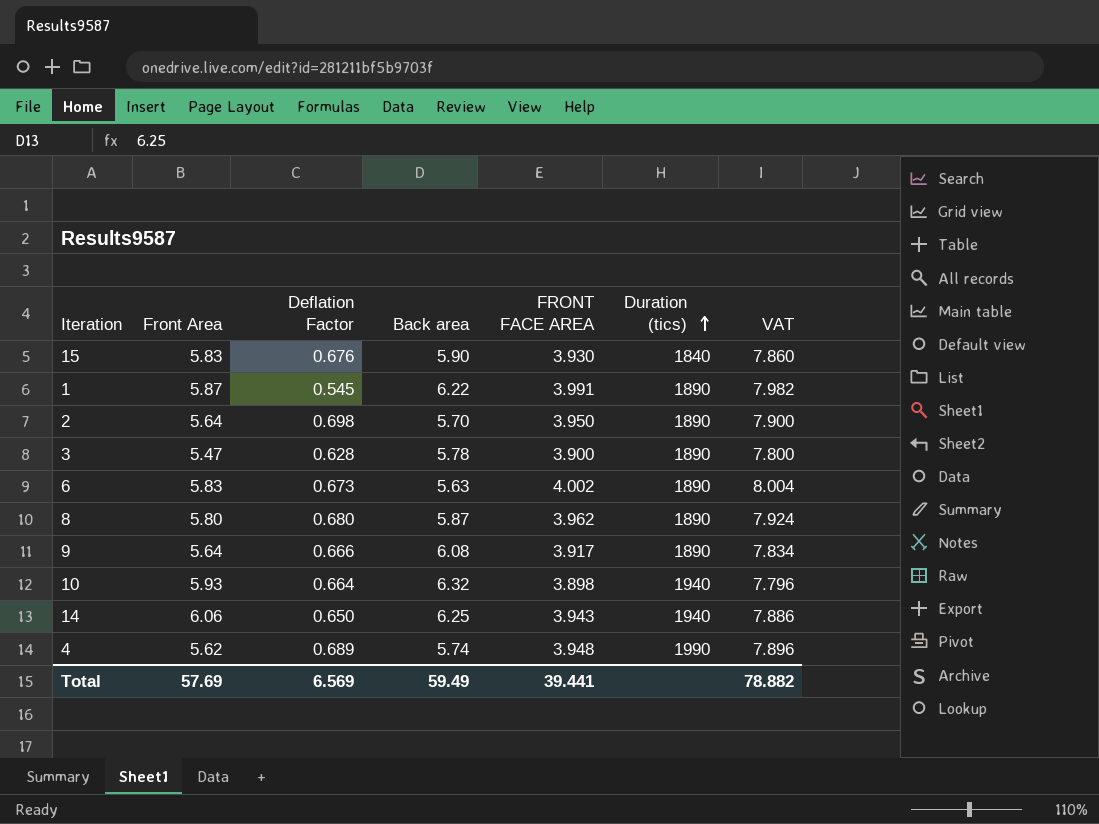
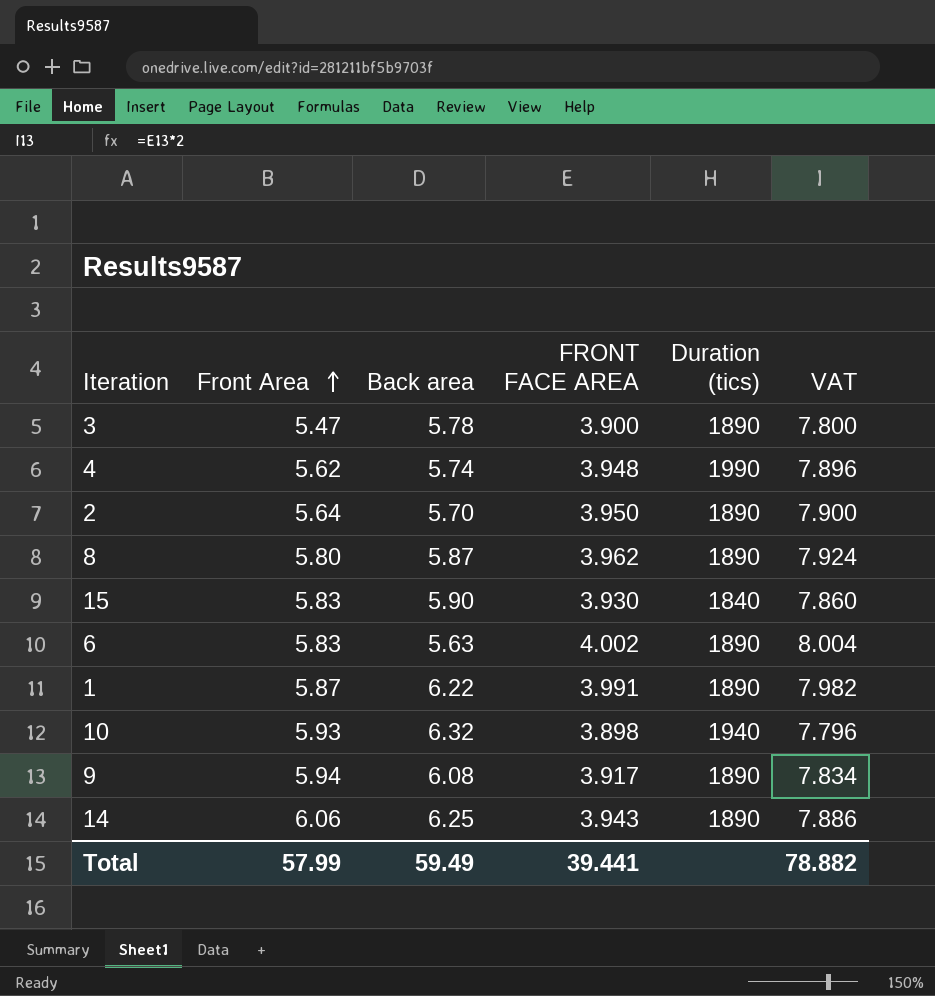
row order: Duration (tics) ascending -> Front Area ascending
column Deflation Factor | position: 3 -> none
9 | Front Area: 5.64 -> 5.94
14 | Duration (tics): 1940 -> 1890
Total | Front Area: 57.69 -> 57.99

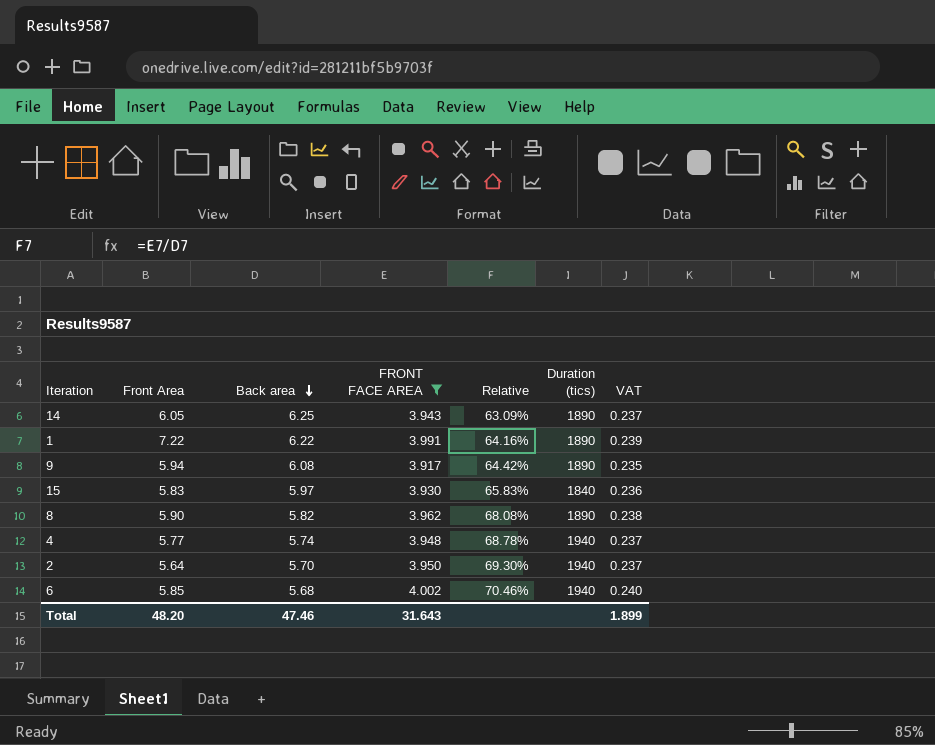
filter: none -> FRONT FACE AREA >= 3.917
row order: Front Area ascending -> Back area descending
column Relative | formula: none -> [FRONT FACE AREA] / [Back area]
column VAT | formula: [FRONT FACE AREA] * 2 -> [FRONT FACE AREA] * 0.06
14 | Front Area: 6.06 -> 6.05
1 | Front Area: 5.87 -> 7.22
15 | Back area: 5.90 -> 5.97
8 | Front Area: 5.80 -> 5.90
8 | Back area: 5.87 -> 5.82
4 | Front Area: 5.62 -> 5.77
4 | Duration (tics): 1990 -> 1940
2 | Duration (tics): 1890 -> 1940
6 | Front Area: 5.83 -> 5.85
6 | Back area: 5.63 -> 5.68
6 | Duration (tics): 1890 -> 1940
Total | Front Area: 57.99 -> 48.20
Total | Back area: 59.49 -> 47.46
Total | FRONT FACE AREA: 39.441 -> 31.643
Total | VAT: 78.882 -> 1.899

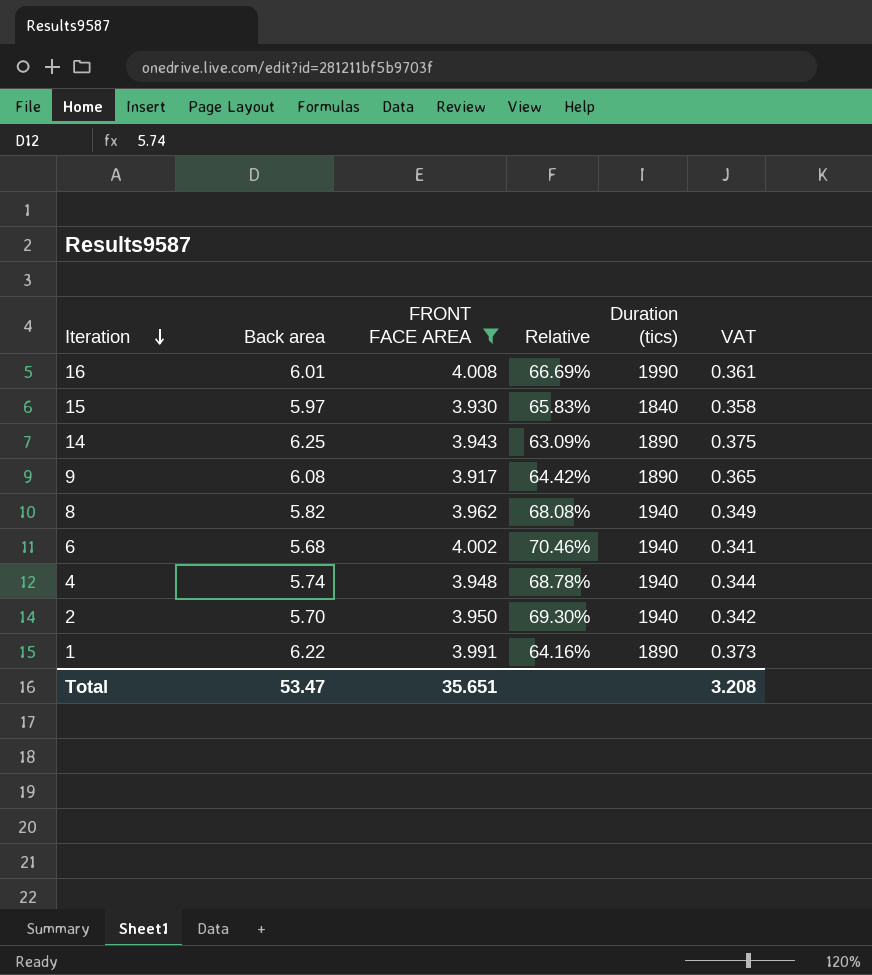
row order: Back area descending -> Iteration descending
column Front Area | position: 2 -> none
column VAT | formula: [FRONT FACE AREA] * 0.06 -> [Back area] * 0.06
row 16: none -> 6.01 | 4.008 | 66.69% | 1990 | 0.361
8 | Duration (tics): 1890 -> 1940
Total | Back area: 47.46 -> 53.47
Total | FRONT FACE AREA: 31.643 -> 35.651
Total | VAT: 1.899 -> 3.208

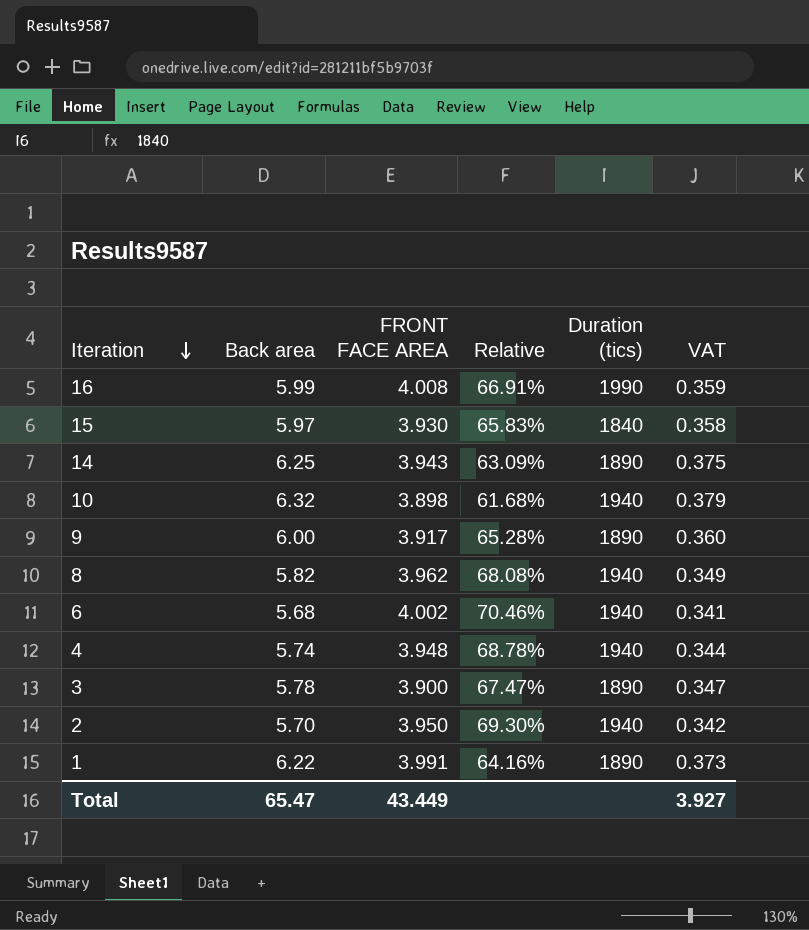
filter: FRONT FACE AREA >= 3.917 -> none
16 | Back area: 6.01 -> 5.99
16 | Relative: 66.69% -> 66.91%
16 | VAT: 0.361 -> 0.359
9 | Back area: 6.08 -> 6.00
9 | Relative: 64.42% -> 65.28%
9 | VAT: 0.365 -> 0.360
Total | Back area: 53.47 -> 65.47
Total | FRONT FACE AREA: 35.651 -> 43.449
Total | VAT: 3.208 -> 3.927

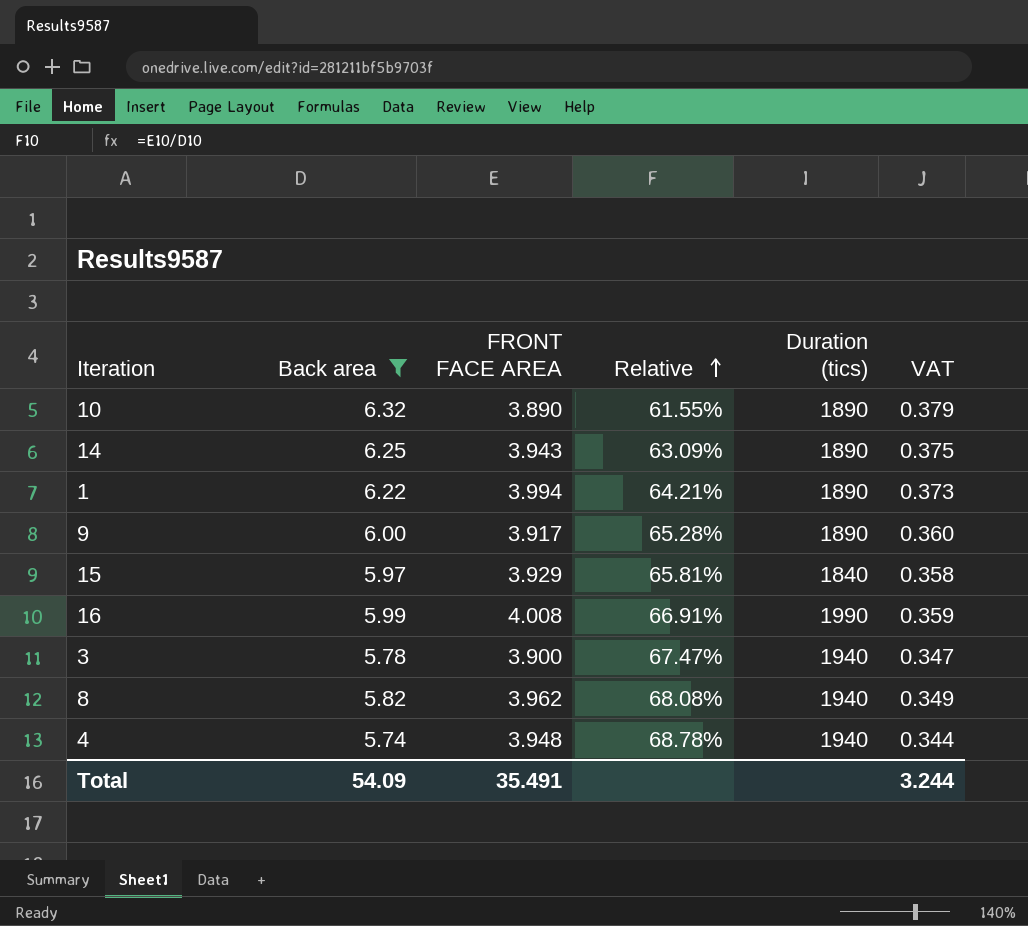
filter: none -> Back area >= 5.74
row order: Iteration descending -> Relative ascending
10 | FRONT FACE AREA: 3.898 -> 3.890
10 | Relative: 61.68% -> 61.55%
10 | Duration (tics): 1940 -> 1890
1 | FRONT FACE AREA: 3.991 -> 3.994
1 | Relative: 64.16% -> 64.21%
15 | FRONT FACE AREA: 3.930 -> 3.929
15 | Relative: 65.83% -> 65.81%
3 | Duration (tics): 1890 -> 1940
Total | Back area: 65.47 -> 54.09
Total | FRONT FACE AREA: 43.449 -> 35.491
Total | VAT: 3.927 -> 3.244

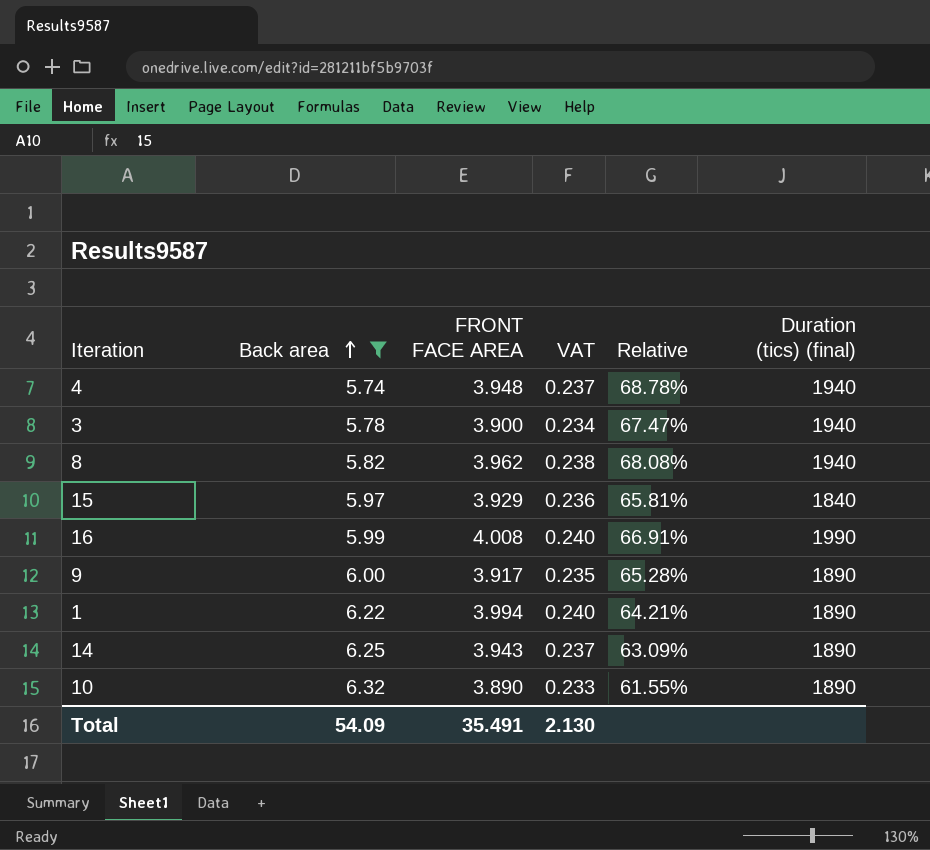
row order: Relative ascending -> Back area ascending
column VAT | formula: [Back area] * 0.06 -> [FRONT FACE AREA] * 0.06
column VAT | position: 6 -> 4
column name: Duration (tics) -> Duration (tics) (final)
Total | VAT: 3.244 -> 2.130

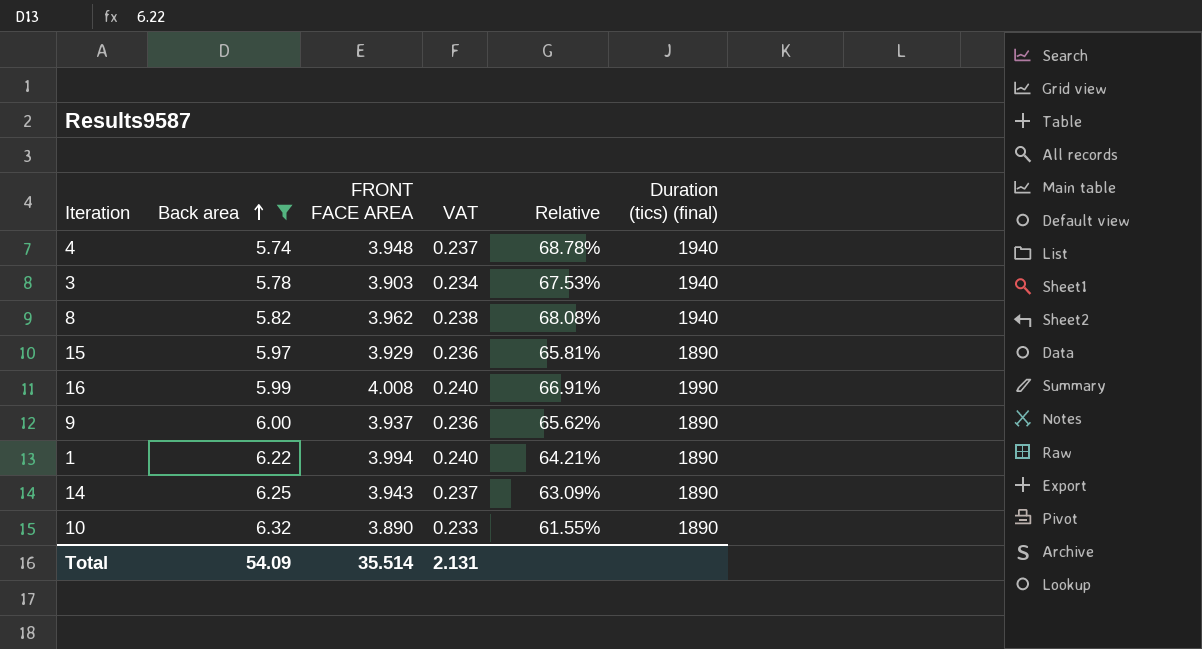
3 | FRONT FACE AREA: 3.900 -> 3.903
3 | Relative: 67.47% -> 67.53%
15 | Duration (tics) (final): 1840 -> 1890
9 | FRONT FACE AREA: 3.917 -> 3.937
9 | VAT: 0.235 -> 0.236
9 | Relative: 65.28% -> 65.62%
Total | FRONT FACE AREA: 35.491 -> 35.514
Total | VAT: 2.130 -> 2.131

